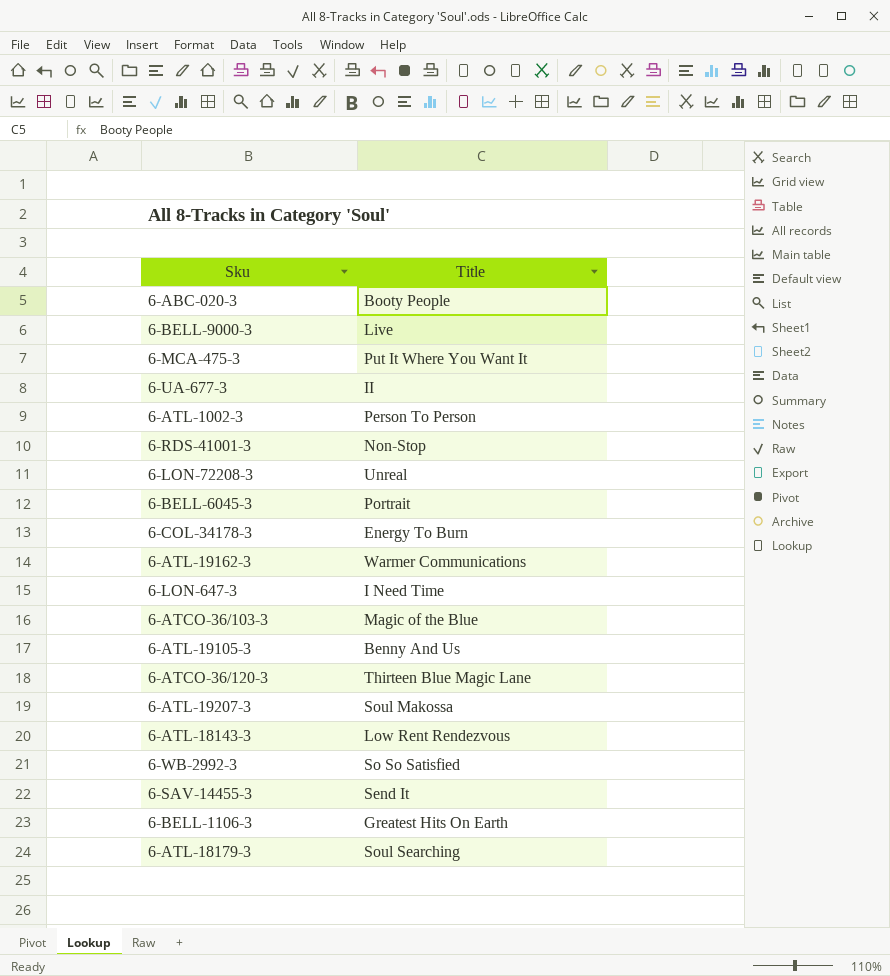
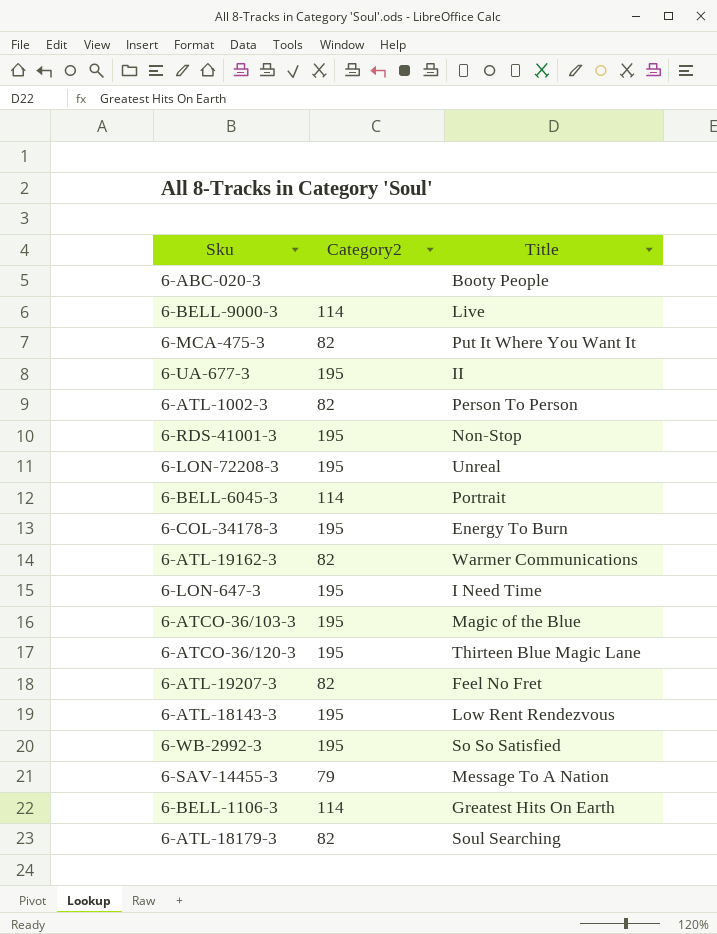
column Category2 | position: none -> 2
row 6-ATL-19105-3: Benny And Us -> none
6-ATL-19207-3 | Title: Soul Makossa -> Feel No Fret
6-SAV-14455-3 | Title: Send It -> Message To A Nation

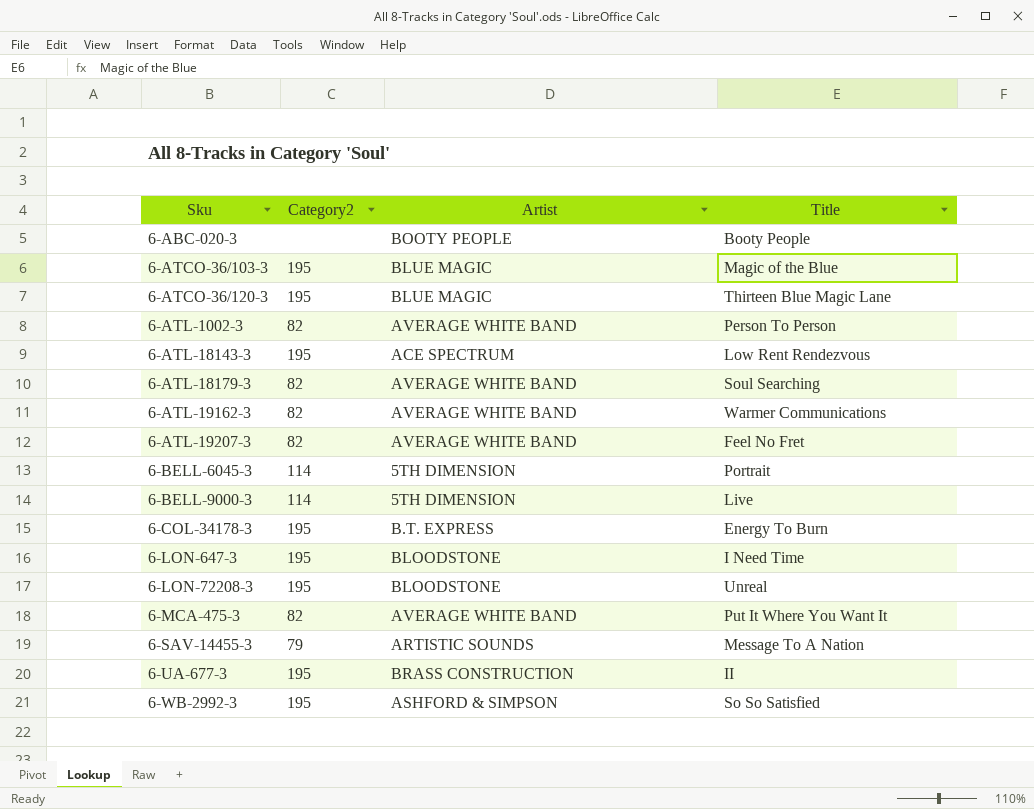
row order: none -> Sku ascending
column Artist | position: none -> 3
row 6-RDS-41001-3: 195 | Non-Stop -> none
row 6-BELL-1106-3: 114 | Greatest Hits On Earth -> none

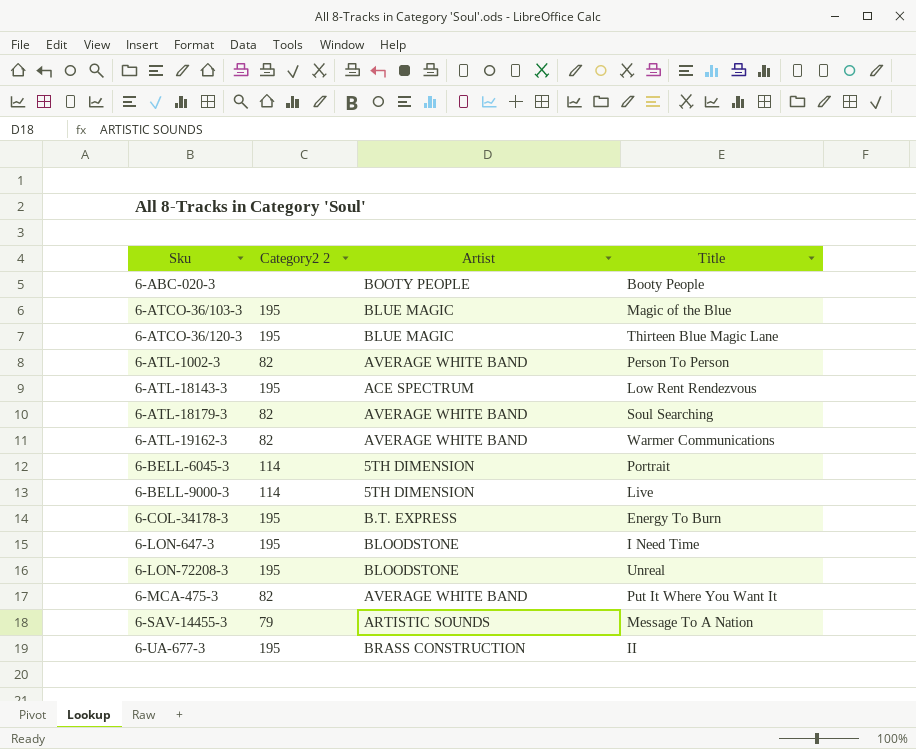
column name: Category2 -> Category2 2
row 6-ATL-19207-3: 82 | AVERAGE WHITE BAND | Feel No Fret -> none
row 6-WB-2992-3: 195 | ASHFORD & SIMPSON | So So Satisfied -> none

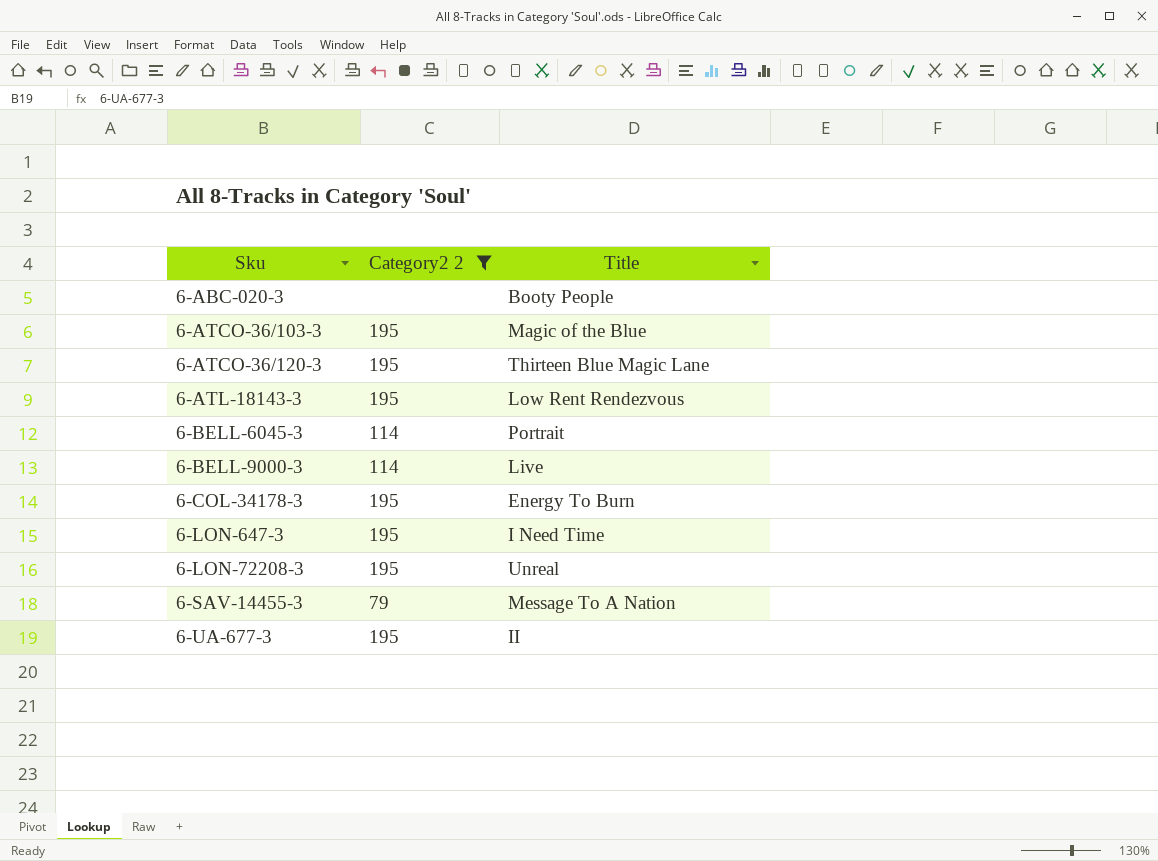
filter: none -> Category2 2 != 82
column Artist | position: 3 -> none

